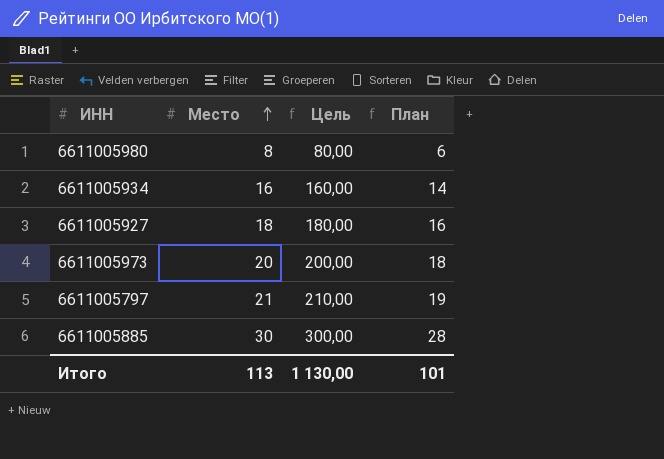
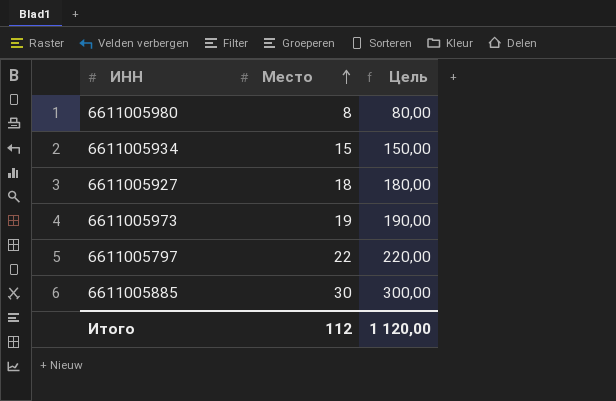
column План | formula: [Место] - 2 -> none
6611005934 | Место: 16 -> 15
6611005934 | Цель: 160,00 -> 150,00
6611005973 | Место: 20 -> 19
6611005973 | Цель: 200,00 -> 190,00
6611005797 | Место: 21 -> 22
6611005797 | Цель: 210,00 -> 220,00
Итого | Место: 113 -> 112
Итого | Цель: 1 130,00 -> 1 120,00

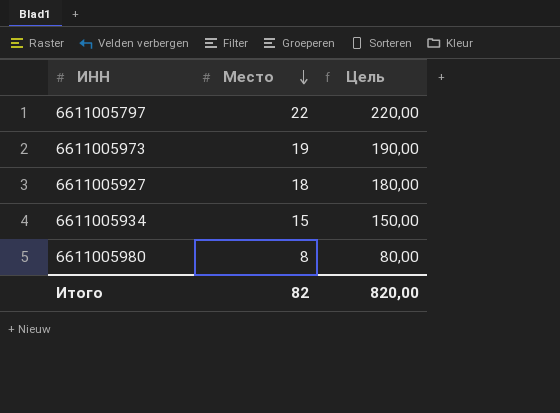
row order: Место ascending -> Место descending
row 6611005885: 30 | 300,00 -> none
Итого | Место: 112 -> 82
Итого | Цель: 1 120,00 -> 820,00

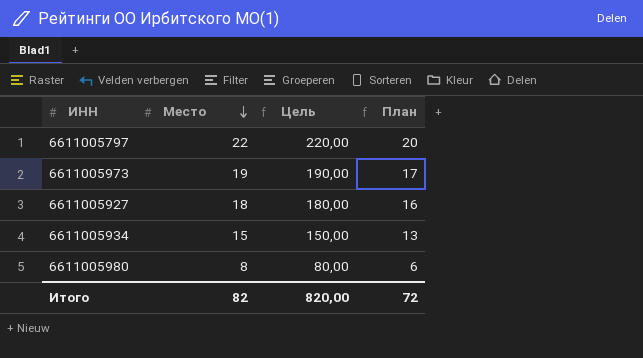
column План | formula: none -> [Место] - 2

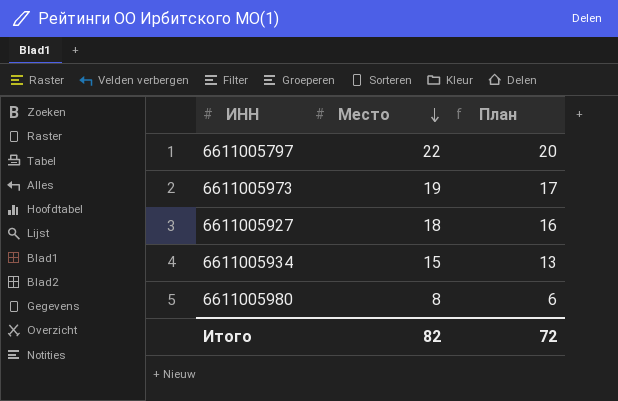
column Цель | formula: [Место] * 10 -> none

